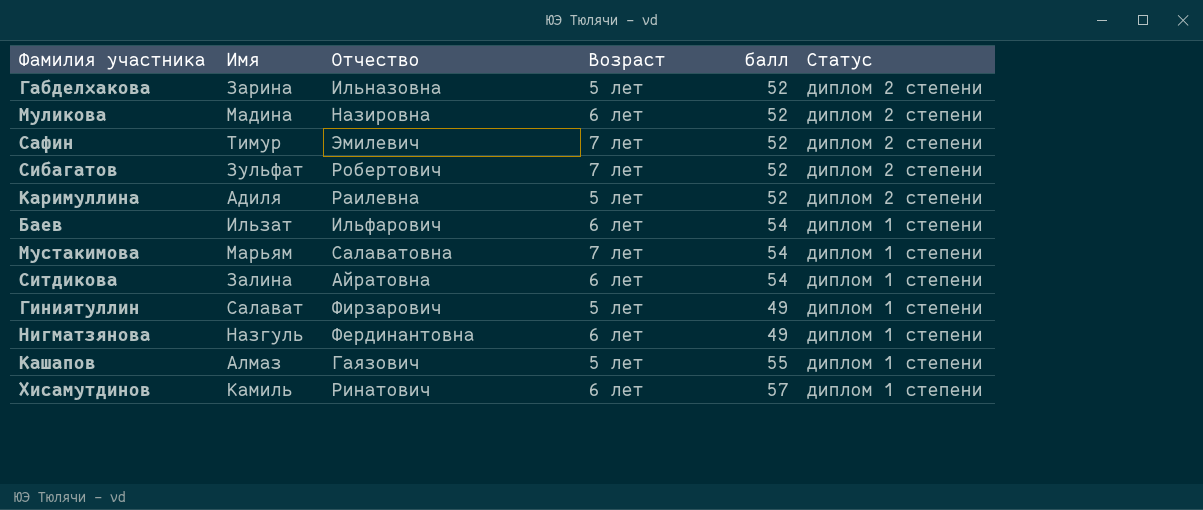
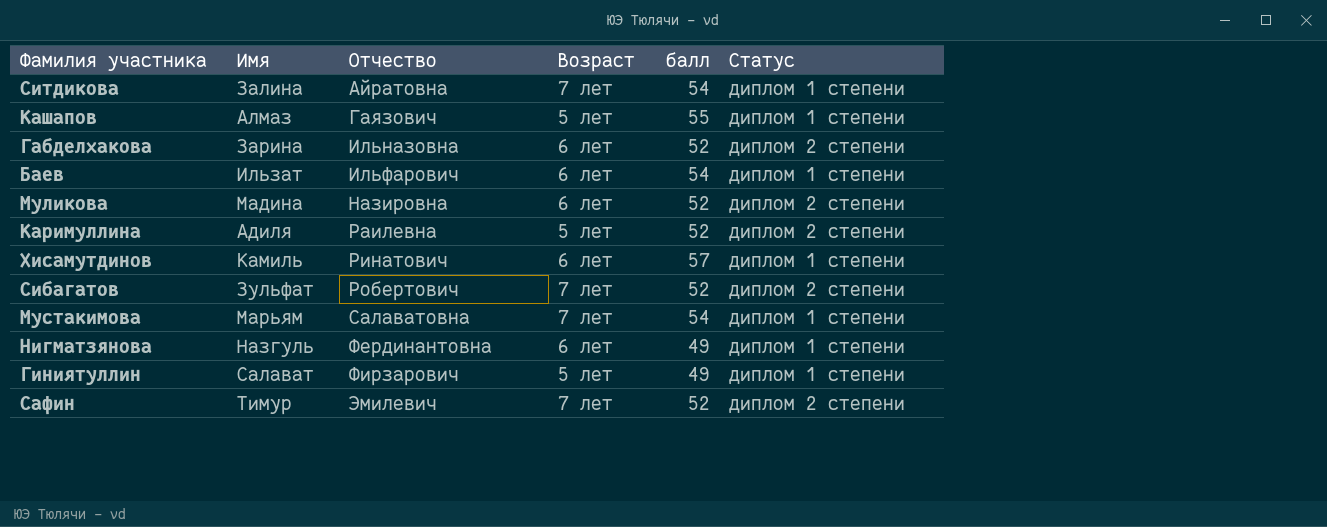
row order: Статус descending -> Отчество ascending
Ситдикова | Возраст: 6 лет -> 7 лет
Габделхакова | Возраст: 5 лет -> 6 лет

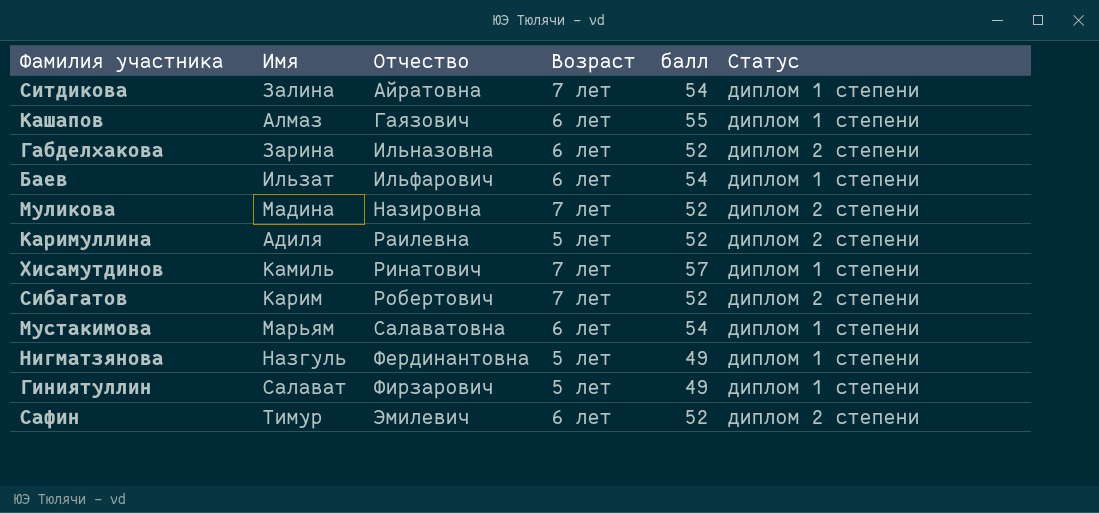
Кашапов | Возраст: 5 лет -> 6 лет
Муликова | Возраст: 6 лет -> 7 лет
Хисамутдинов | Возраст: 6 лет -> 7 лет
Сибагатов | Имя: Зульфат -> Карим
Мустакимова | Возраст: 7 лет -> 6 лет
Нигматзянова | Возраст: 6 лет -> 5 лет
Сафин | Возраст: 7 лет -> 6 лет

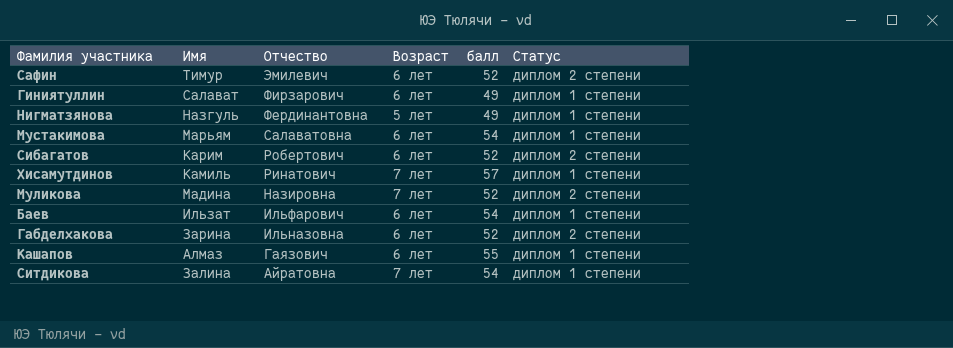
row order: Отчество ascending -> Отчество descending
row Каримуллина: Адиля | Раилевна | 5 лет | 52 | диплом 2 степени -> none
Гиниятуллин | Возраст: 5 лет -> 6 лет
Сибагатов | Возраст: 7 лет -> 6 лет

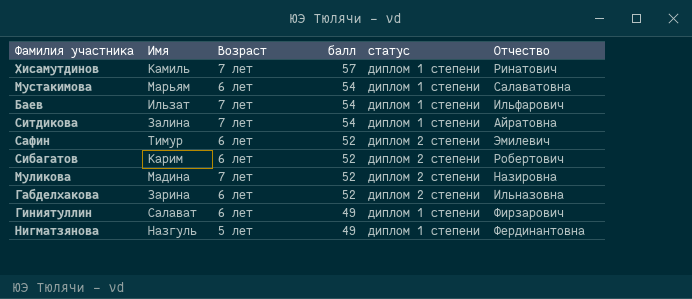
row order: Отчество descending -> балл descending
column name: Статус -> статус
column Отчество | position: 3 -> 6
row Кашапов: Алмаз | Гаязович | 6 лет | 55 | диплом 1 степени -> none
Баев | Возраст: 6 лет -> 7 лет

